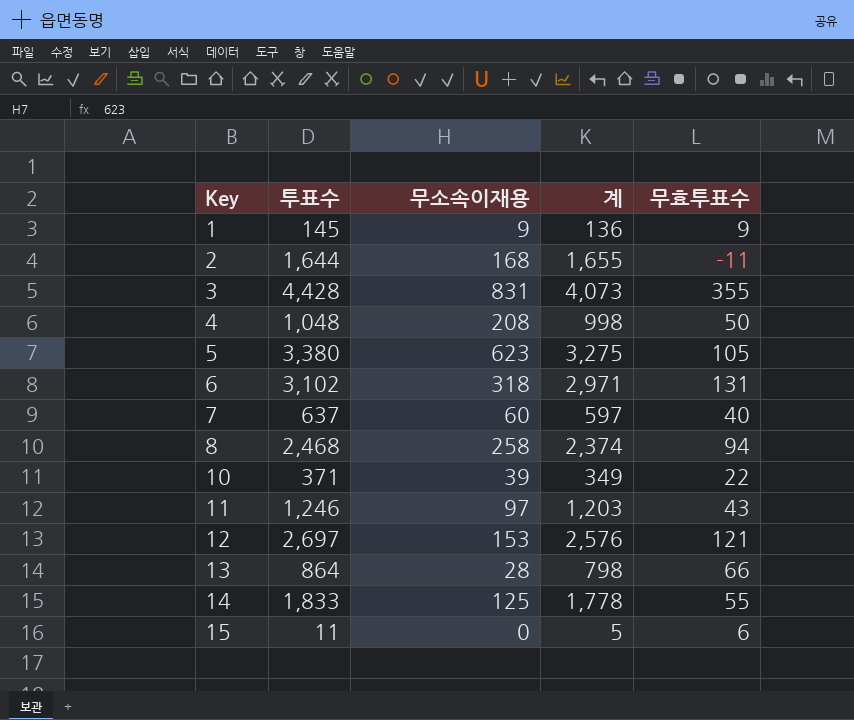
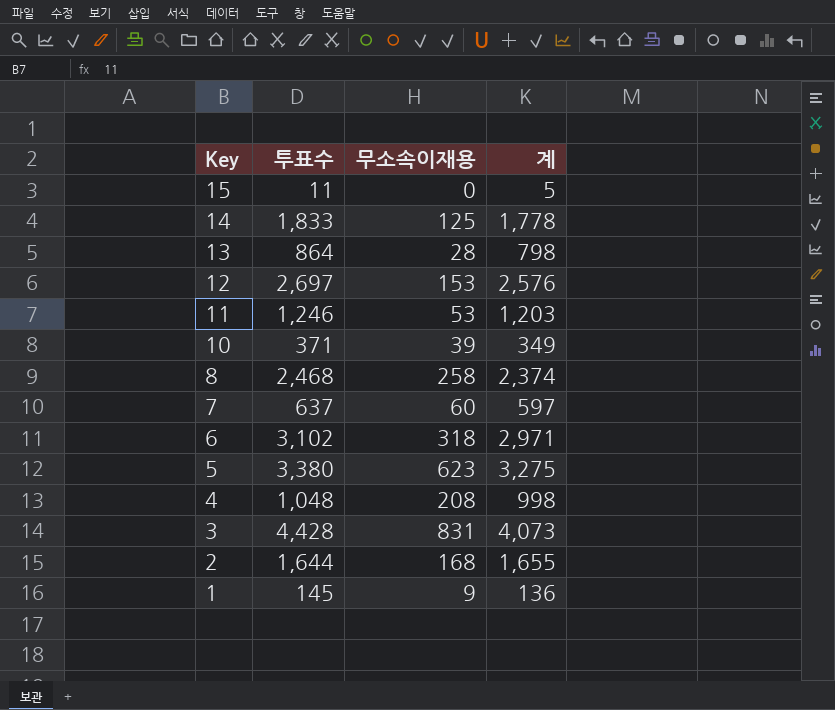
row order: Key ascending -> Key descending
column 무효투표수 | formula: [투표수] - [계] -> none
11 | 무소속이재용: 97 -> 53

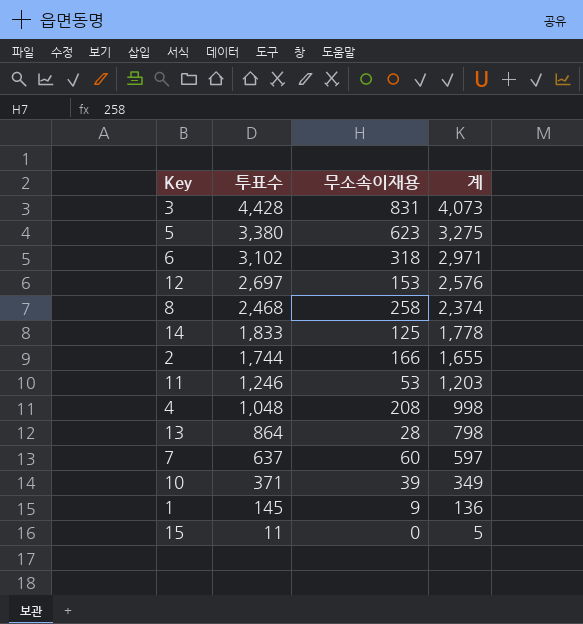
row order: Key descending -> 투표수 descending
2 | 투표수: 1,644 -> 1,744
2 | 무소속이재용: 168 -> 166

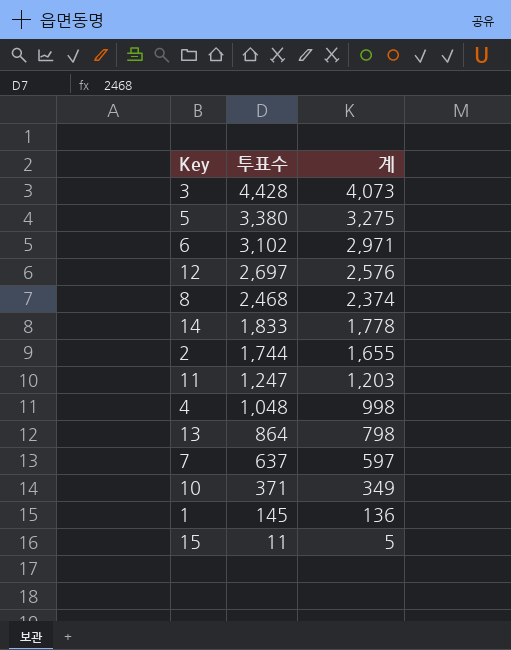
column 무소속이재용 | position: 3 -> none
11 | 투표수: 1,246 -> 1,247

